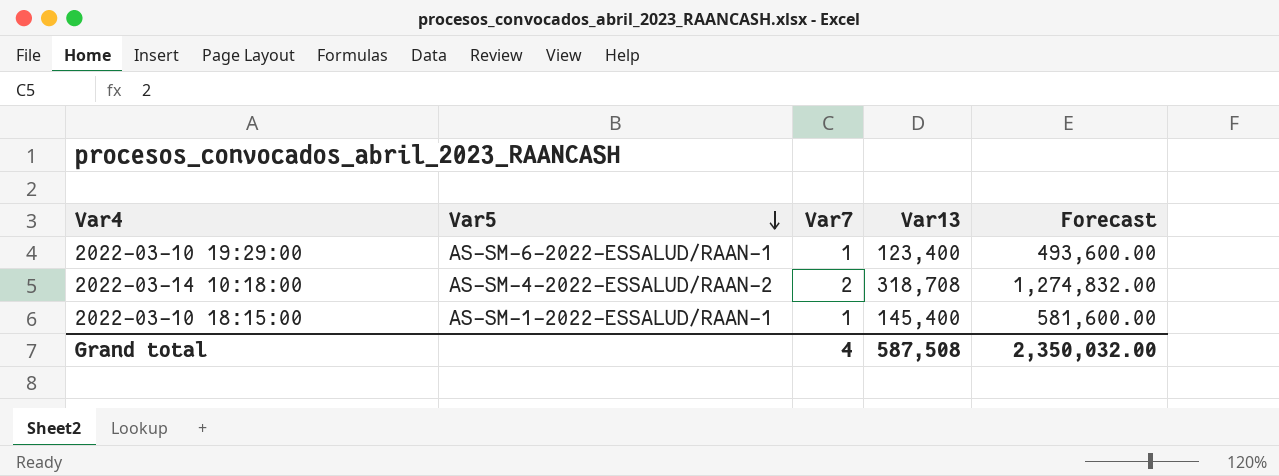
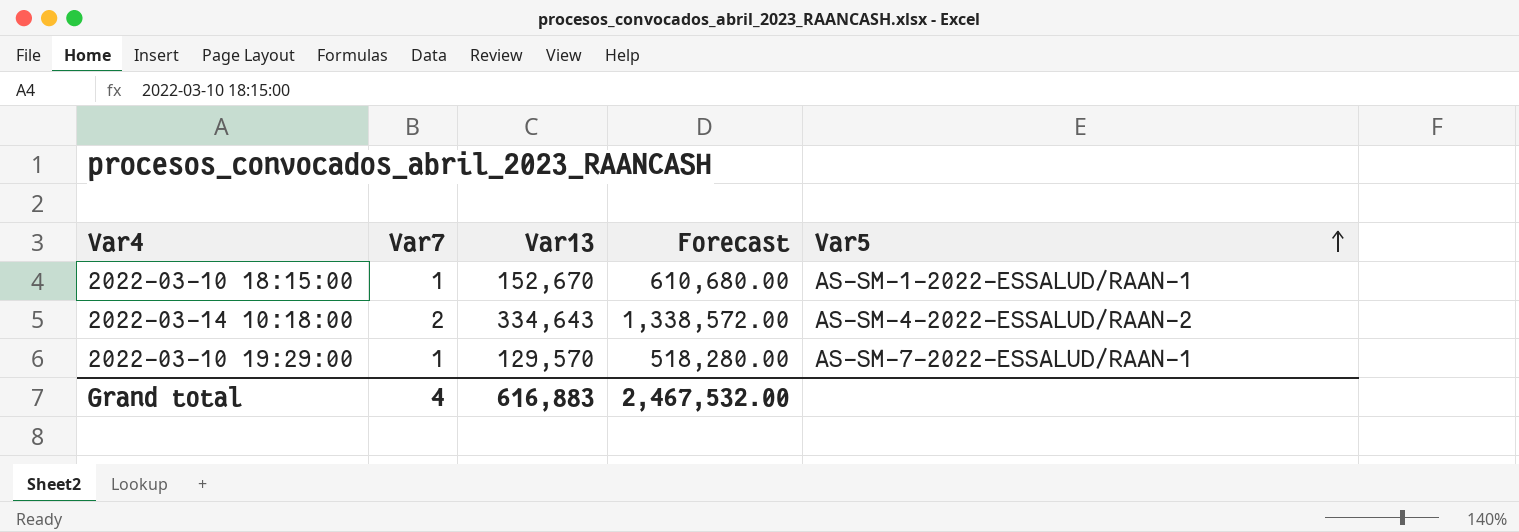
row order: Var5 descending -> Var5 ascending
column Var5 | position: 2 -> 5
2022-03-10 18:15:00 | Var13: 145,400 -> 152,670
2022-03-10 18:15:00 | Forecast: 581,600.00 -> 610,680.00
2022-03-14 10:18:00 | Var13: 318,708 -> 334,643
2022-03-14 10:18:00 | Forecast: 1,274,832.00 -> 1,338,572.00
2022-03-10 19:29:00 | Var13: 123,400 -> 129,570
2022-03-10 19:29:00 | Forecast: 493,600.00 -> 518,280.00
2022-03-10 19:29:00 | Var5: AS-SM-6-2022-ESSALUD/RAAN-1 -> AS-SM-7-2022-ESSALUD/RAAN-1
Grand total | Var13: 587,508 -> 616,883
Grand total | Forecast: 2,350,032.00 -> 2,467,532.00

